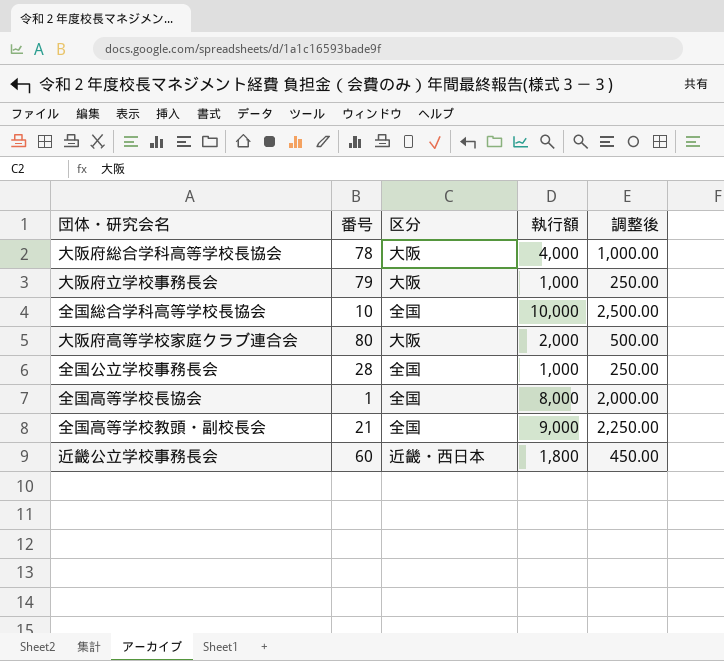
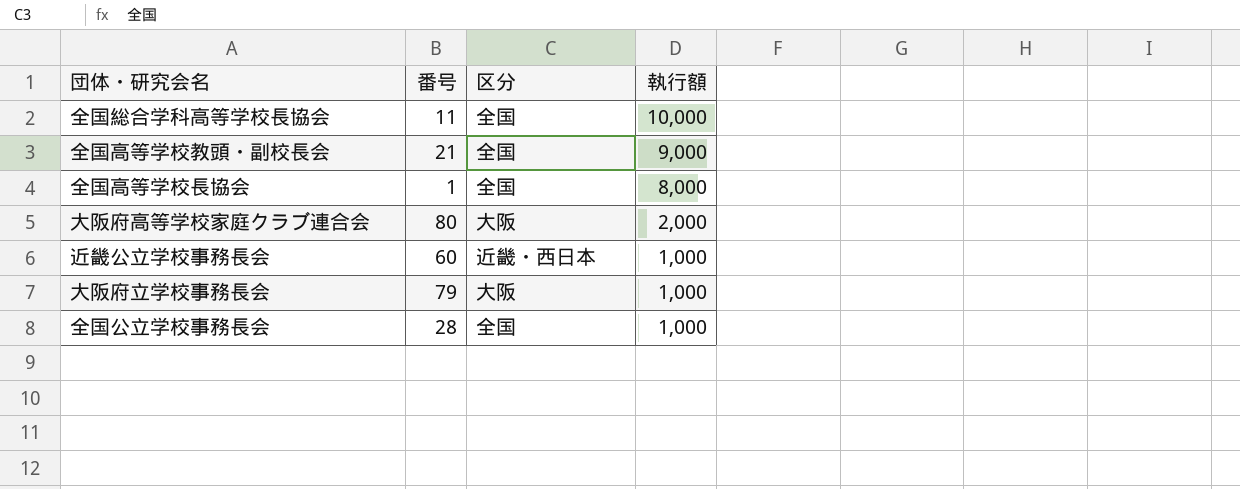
row order: none -> 執行額 descending
column 調整後 | formula: [執行額] * 0.25 -> none
row 大阪府総合学科高等学校長協会: 78 | 大阪 | 4,000 | 1,000.00 -> none
全国総合学科高等学校長協会 | 番号: 10 -> 11
近畿公立学校事務長会 | 執行額: 1,800 -> 1,000

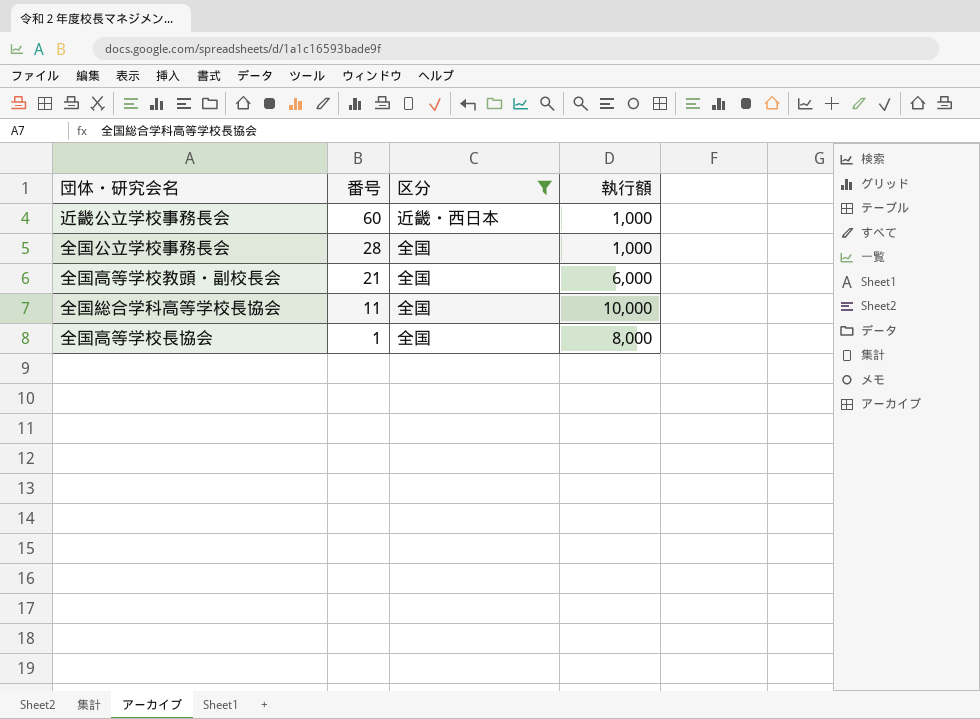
filter: none -> 区分 != 大阪
row order: 執行額 descending -> 番号 descending
全国高等学校教頭・副校長会 | 執行額: 9,000 -> 6,000

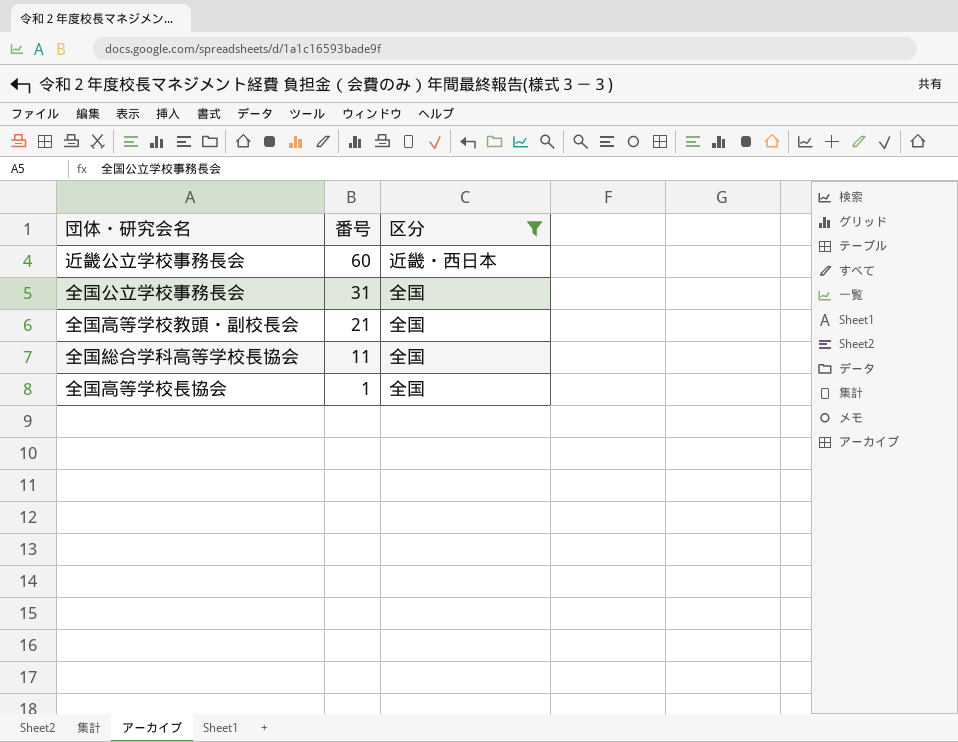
column 執行額 | position: 4 -> none
全国公立学校事務長会 | 番号: 28 -> 31

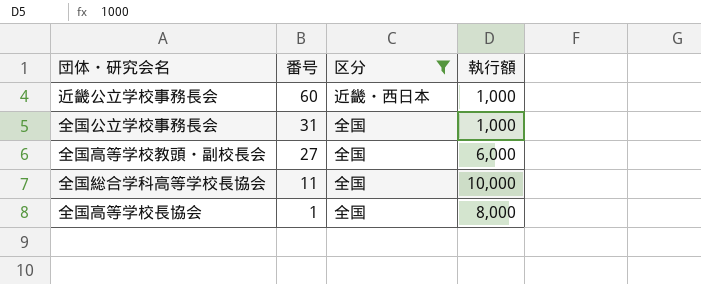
column 執行額 | position: none -> 4
全国高等学校教頭・副校長会 | 番号: 21 -> 27

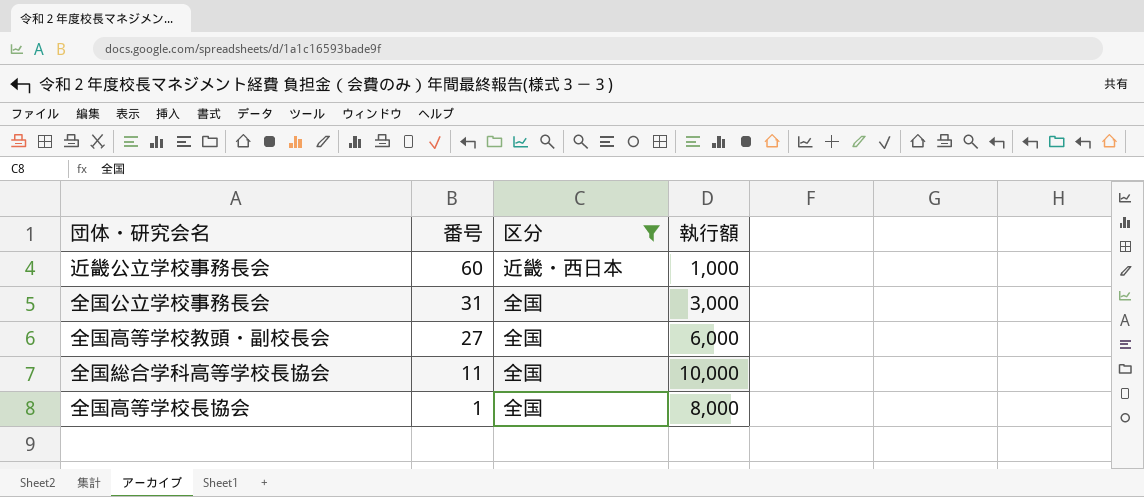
全国公立学校事務長会 | 執行額: 1,000 -> 3,000

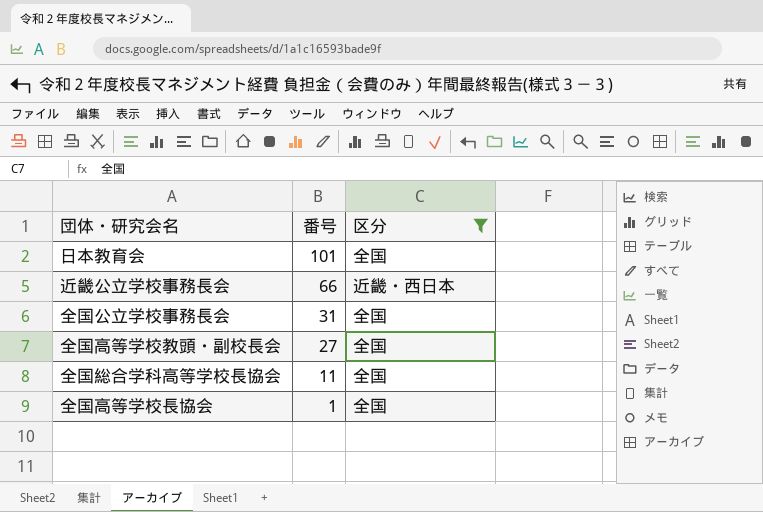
column 執行額 | position: 4 -> none
row 日本教育会: none -> 101 | 全国
近畿公立学校事務長会 | 番号: 60 -> 66

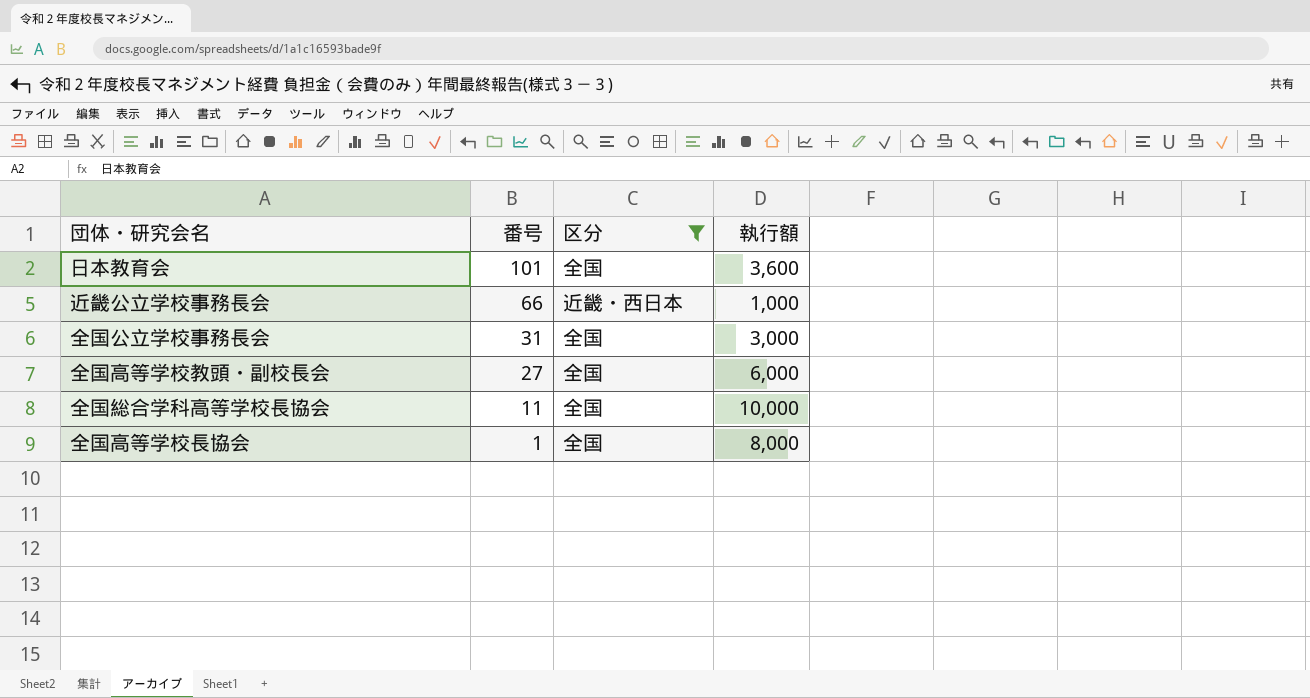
column 執行額 | position: none -> 4

